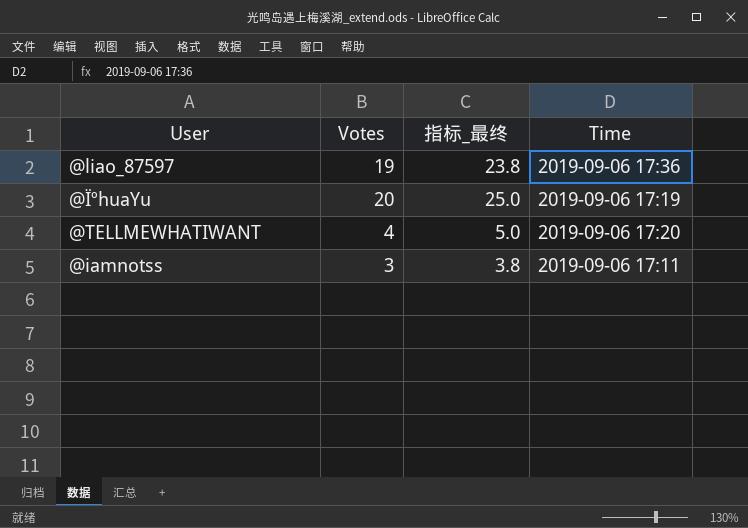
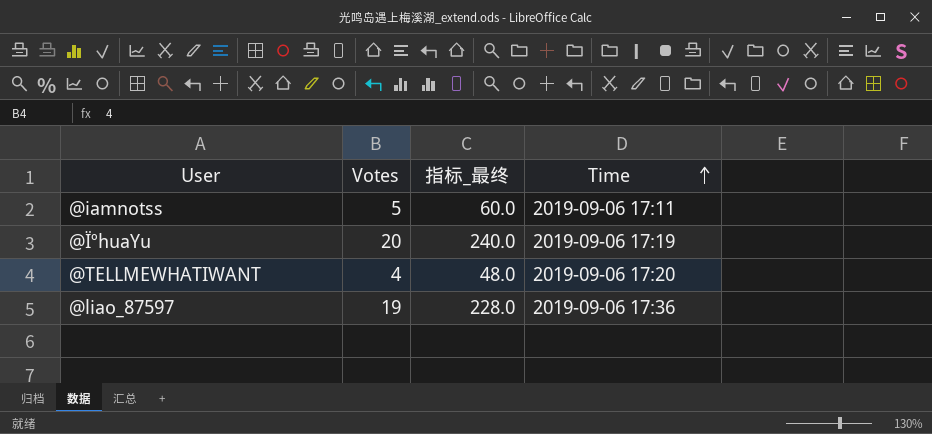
row order: none -> Time ascending
column 指标_最终 | formula: [Votes] * 1.25 -> [Votes] * 12
@iamnotss | Votes: 3 -> 5

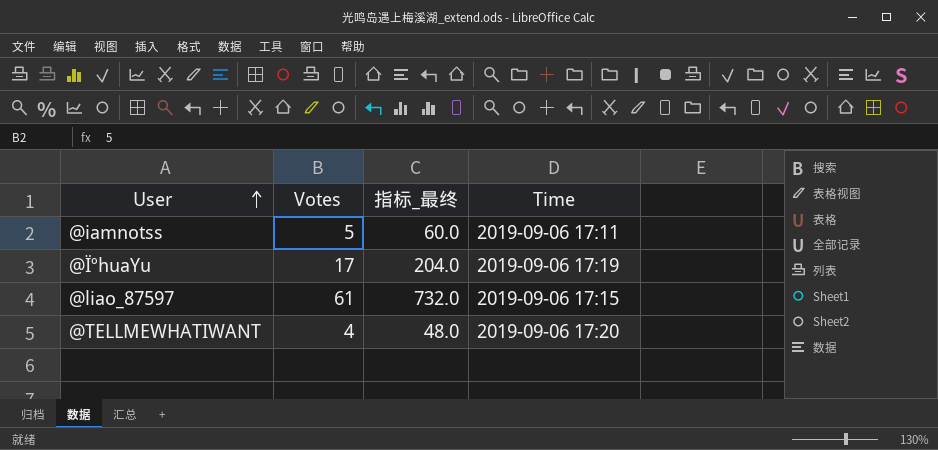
row order: Time ascending -> User ascending
@ÏºhuaYu | Votes: 20 -> 17
@ÏºhuaYu | 指标_最终: 240.0 -> 204.0
@liao_87597 | Votes: 19 -> 61
@liao_87597 | 指标_最终: 228.0 -> 732.0
@liao_87597 | Time: 2019-09-06 17:36 -> 2019-09-06 17:15

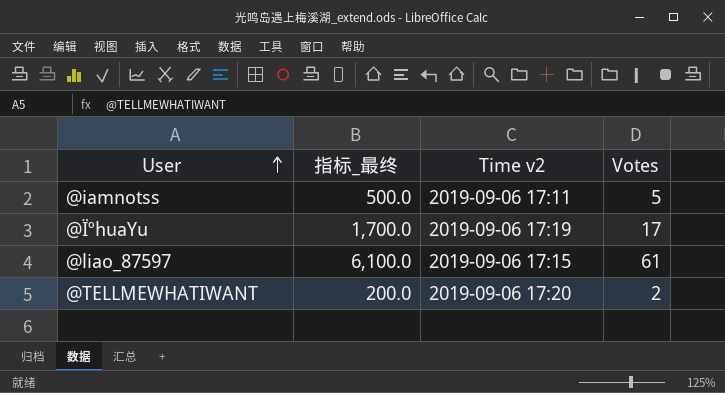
column 指标_最终 | formula: [Votes] * 12 -> [Votes] * 100
column name: Time -> Time v2
column Votes | position: 2 -> 4
@TELLMEWHATIWANT | Votes: 4 -> 2

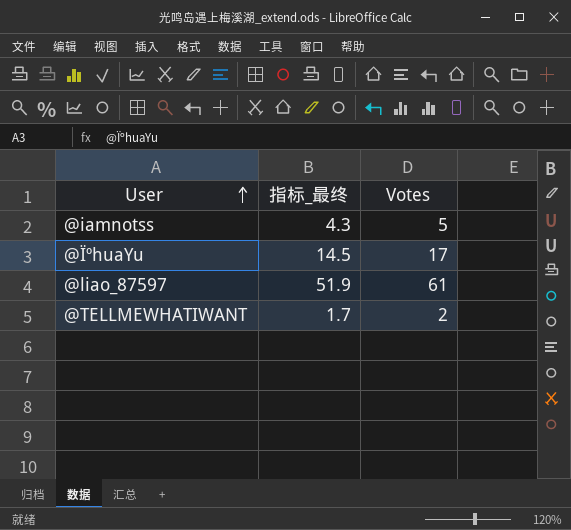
column Time v2 | position: 3 -> none
column 指标_最终 | formula: [Votes] * 100 -> [Votes] * 0.85

